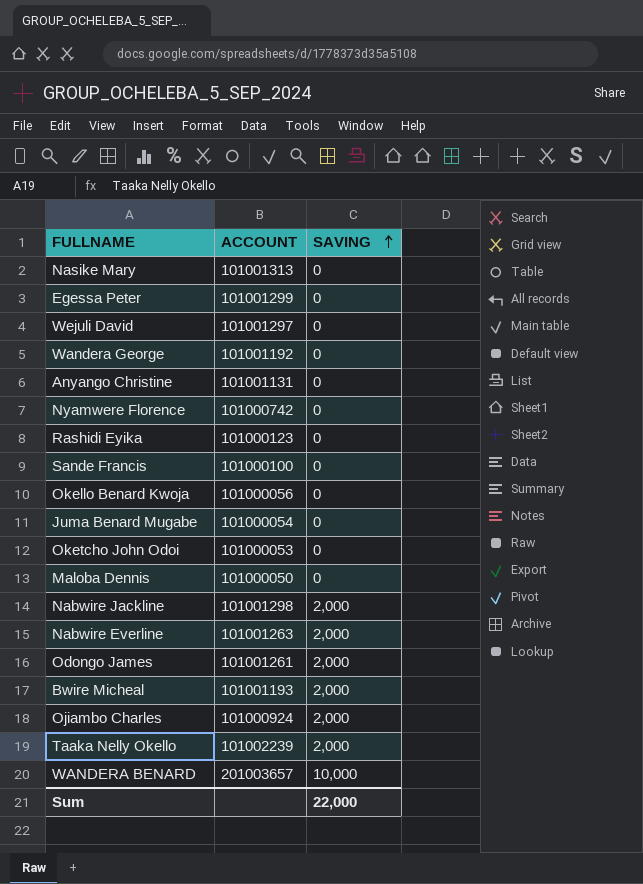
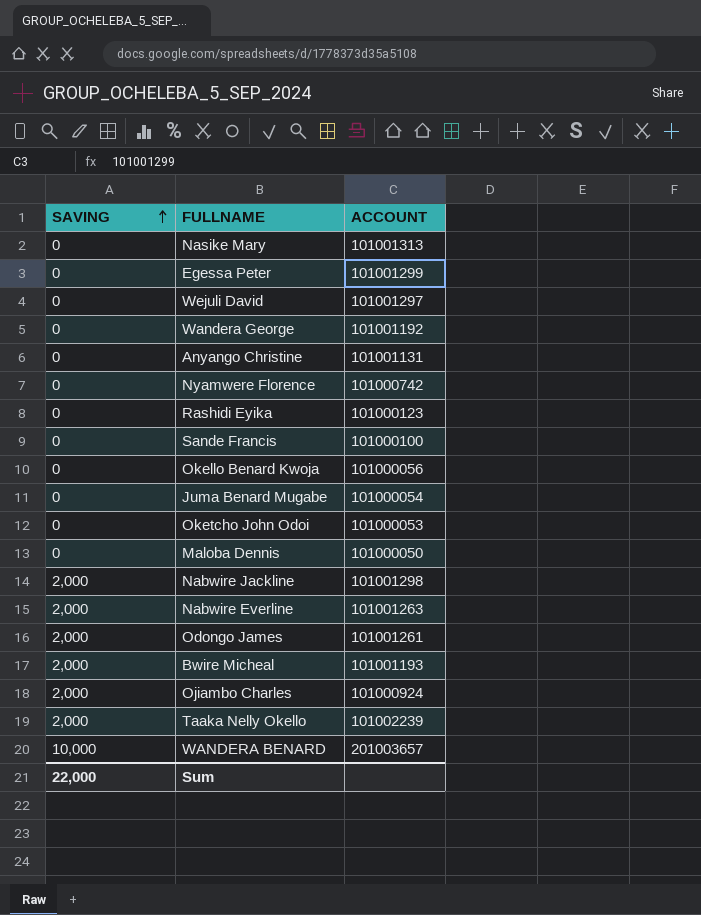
column SAVING | position: 3 -> 1

